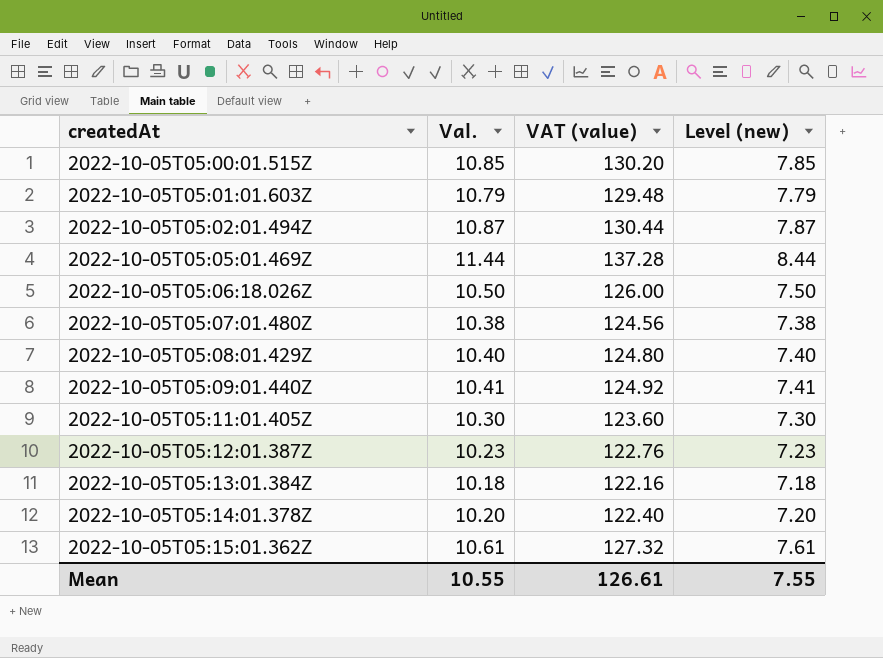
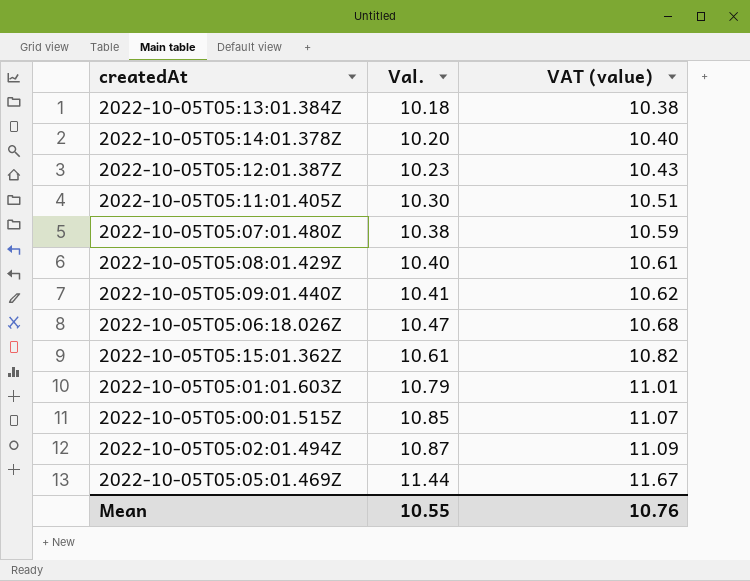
row order: createdAt ascending -> Val. ascending
column Level (new) | formula: [Val.] - 3 -> none
column VAT (value) | formula: [Val.] * 12 -> [Val.] * 1.02
2022-10-05T05:06:18.026Z | Val.: 10.50 -> 10.47
Mean | VAT (value): 126.61 -> 10.76

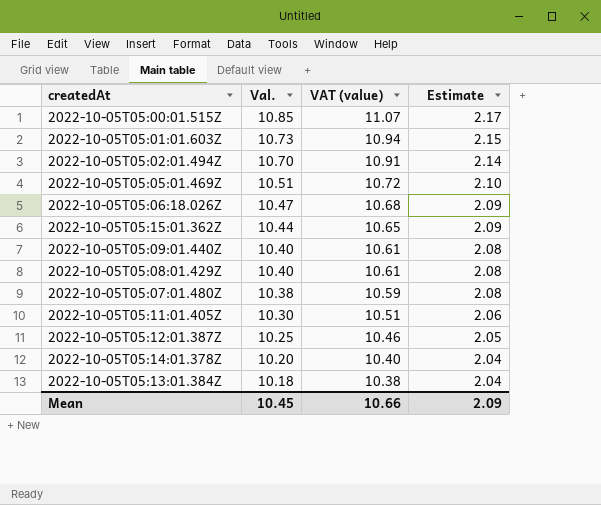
row order: Val. ascending -> Val. descending
column Estimate | formula: none -> [Val.] * 0.2
2022-10-05T05:01:01.603Z | Val.: 10.79 -> 10.73
2022-10-05T05:01:01.603Z | VAT (value): 11.01 -> 10.94
2022-10-05T05:02:01.494Z | Val.: 10.87 -> 10.70
2022-10-05T05:02:01.494Z | VAT (value): 11.09 -> 10.91
2022-10-05T05:05:01.469Z | Val.: 11.44 -> 10.51
2022-10-05T05:05:01.469Z | VAT (value): 11.67 -> 10.72
2022-10-05T05:15:01.362Z | Val.: 10.61 -> 10.44
2022-10-05T05:15:01.362Z | VAT (value): 10.82 -> 10.65
2022-10-05T05:09:01.440Z | Val.: 10.41 -> 10.40
2022-10-05T05:09:01.440Z | VAT (value): 10.62 -> 10.61
2022-10-05T05:12:01.387Z | Val.: 10.23 -> 10.25
2022-10-05T05:12:01.387Z | VAT (value): 10.43 -> 10.46
Mean | Val.: 10.55 -> 10.45
Mean | VAT (value): 10.76 -> 10.66

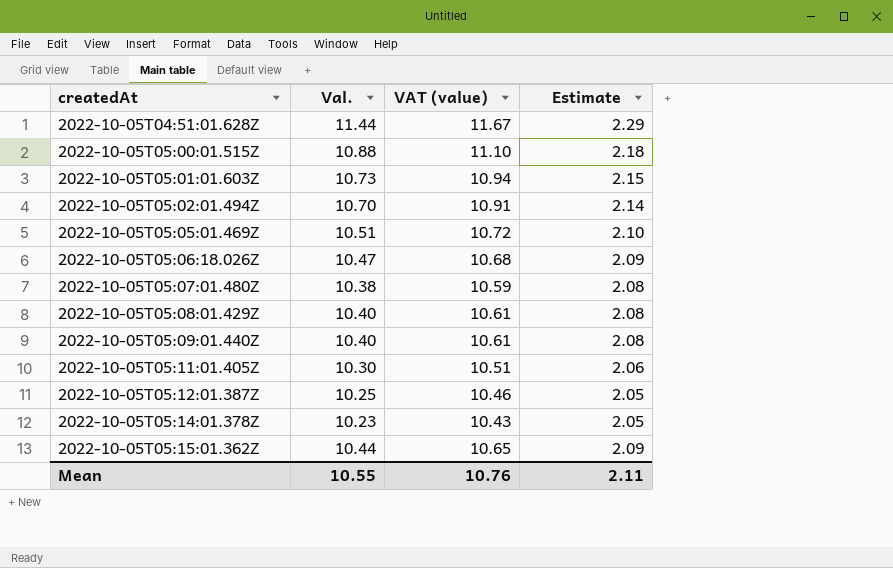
row order: Val. descending -> createdAt ascending
row 2022-10-05T05:13:01.384Z: 10.18 | 10.38 | 2.04 -> none
row 2022-10-05T04:51:01.628Z: none -> 11.44 | 11.67 | 2.29
2022-10-05T05:00:01.515Z | Val.: 10.85 -> 10.88
2022-10-05T05:00:01.515Z | VAT (value): 11.07 -> 11.10
2022-10-05T05:00:01.515Z | Estimate: 2.17 -> 2.18
2022-10-05T05:14:01.378Z | Val.: 10.20 -> 10.23
2022-10-05T05:14:01.378Z | VAT (value): 10.40 -> 10.43
2022-10-05T05:14:01.378Z | Estimate: 2.04 -> 2.05
Mean | Val.: 10.45 -> 10.55
Mean | VAT (value): 10.66 -> 10.76
Mean | Estimate: 2.09 -> 2.11

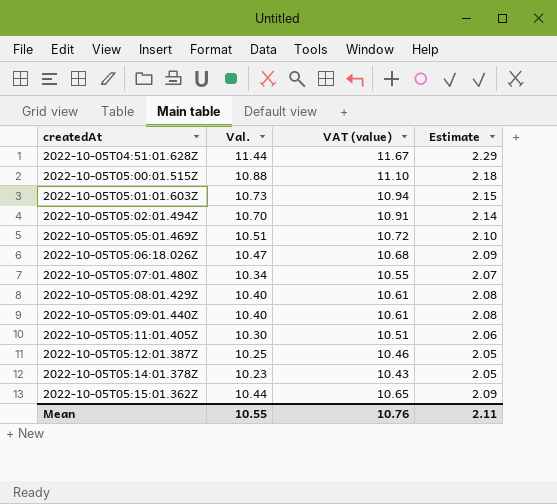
2022-10-05T05:07:01.480Z | Val.: 10.38 -> 10.34
2022-10-05T05:07:01.480Z | VAT (value): 10.59 -> 10.55
2022-10-05T05:07:01.480Z | Estimate: 2.08 -> 2.07

